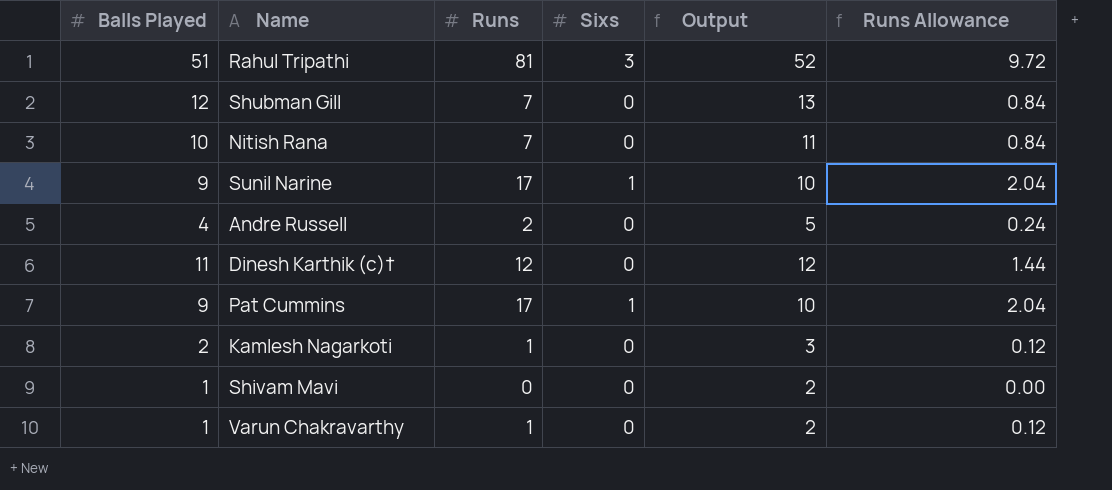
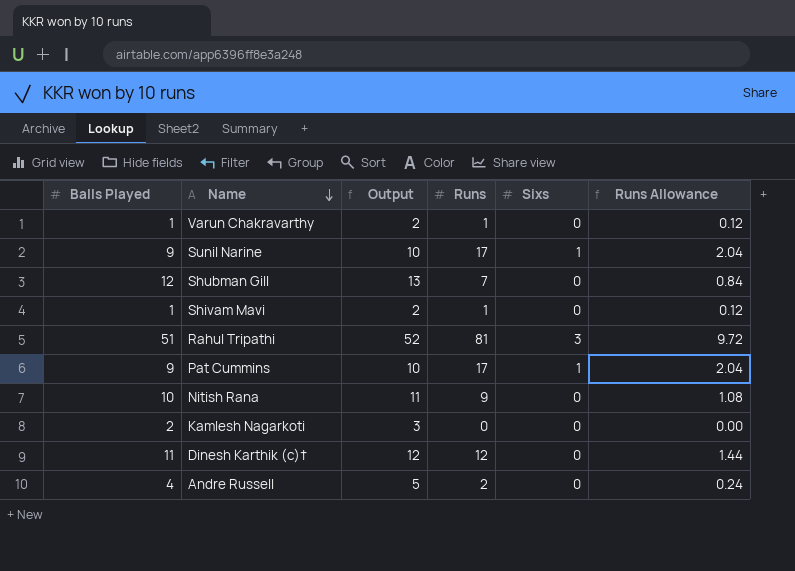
row order: none -> Name descending
column Output | position: 5 -> 3
Shivam Mavi | Runs: 0 -> 1
Shivam Mavi | Runs Allowance: 0.00 -> 0.12
Nitish Rana | Runs: 7 -> 9
Nitish Rana | Runs Allowance: 0.84 -> 1.08
Kamlesh Nagarkoti | Runs: 1 -> 0
Kamlesh Nagarkoti | Runs Allowance: 0.12 -> 0.00

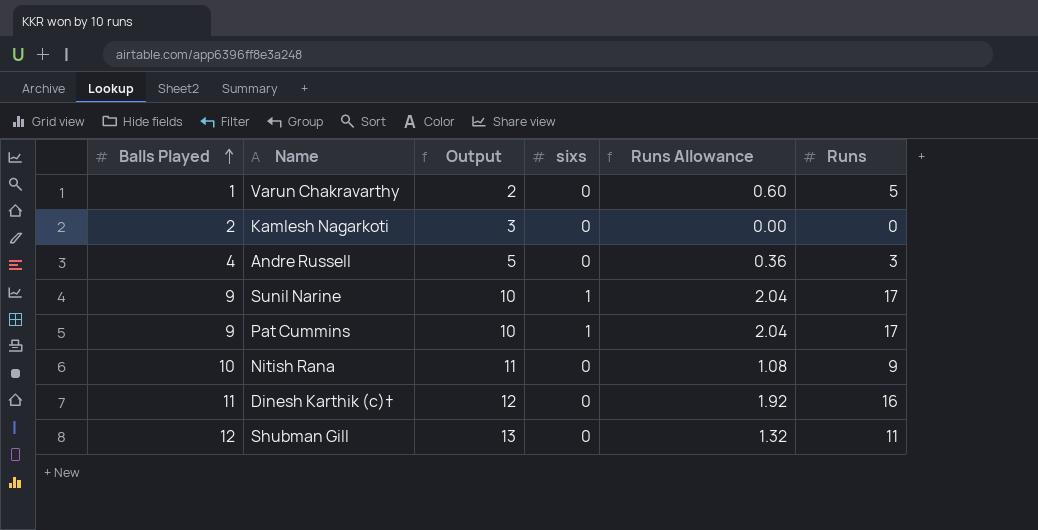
row order: Name descending -> Balls Played ascending
column name: Sixs -> sixs
column Runs | position: 4 -> 6
row Shivam Mavi: 1 | 2 | 1 | 0 | 0.12 -> none
row Rahul Tripathi: 51 | 52 | 81 | 3 | 9.72 -> none
Varun Chakravarthy | Runs Allowance: 0.12 -> 0.60
Varun Chakravarthy | Runs: 1 -> 5
Andre Russell | Runs Allowance: 0.24 -> 0.36
Andre Russell | Runs: 2 -> 3
Dinesh Karthik (c)† | Runs Allowance: 1.44 -> 1.92
Dinesh Karthik (c)† | Runs: 12 -> 16
Shubman Gill | Runs Allowance: 0.84 -> 1.32
Shubman Gill | Runs: 7 -> 11

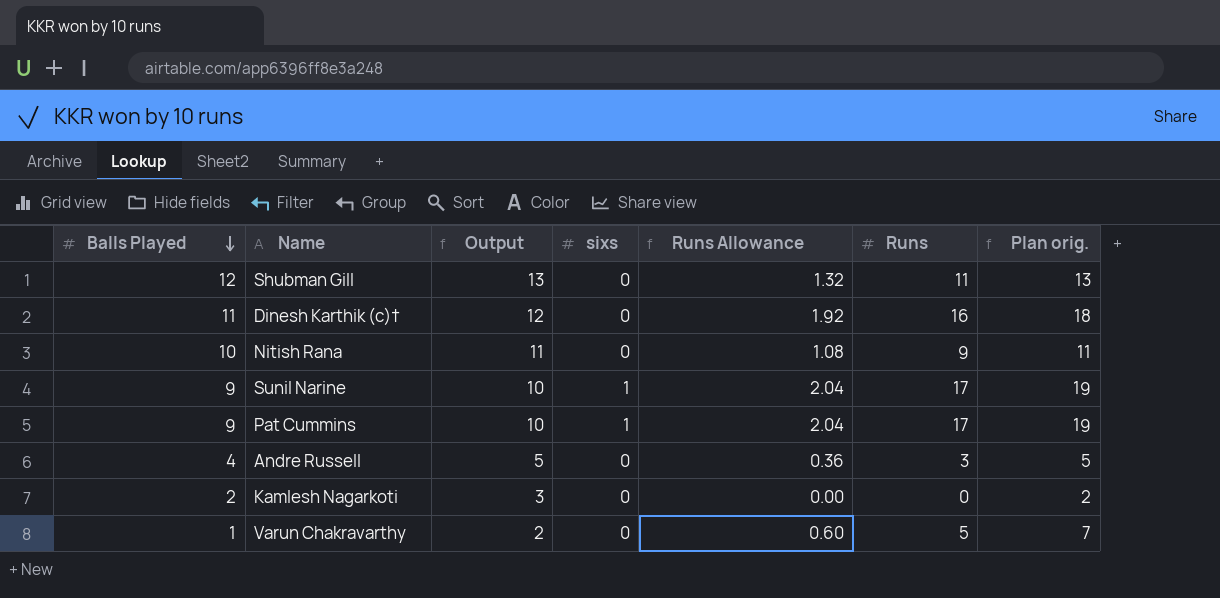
row order: Balls Played ascending -> Balls Played descending
column Plan orig. | formula: none -> [Runs] + 2

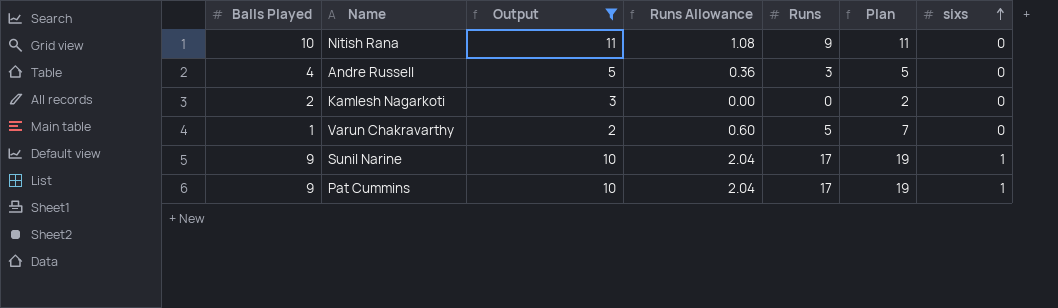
filter: none -> Output <= 11
row order: Balls Played descending -> sixs ascending
column name: Plan orig. -> Plan
column sixs | position: 4 -> 7

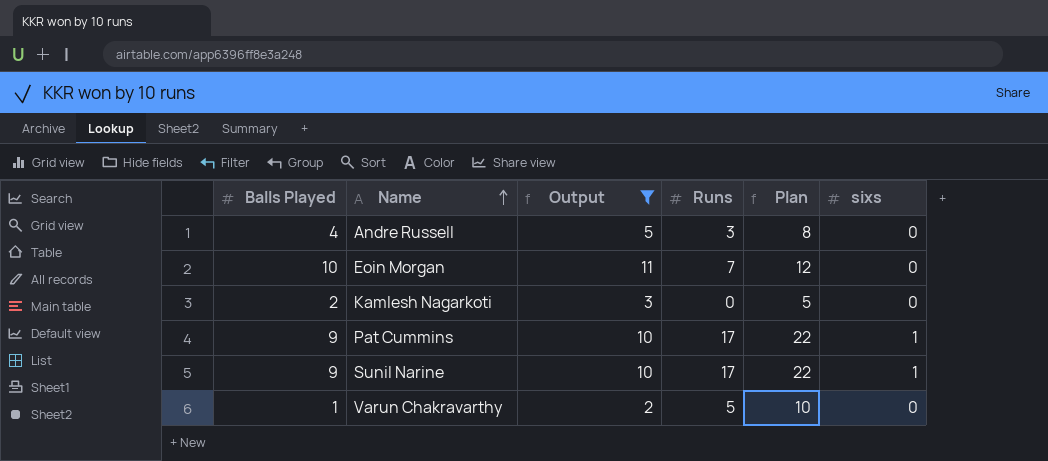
row order: sixs ascending -> Name ascending
column Runs Allowance | formula: [Runs] * 0.12 -> none
column Plan | formula: [Runs] + 2 -> [Runs] + 5
row Nitish Rana: 10 | 11 | 1.08 | 9 | 11 | 0 -> none
row Eoin Morgan: none -> 10 | 11 | 7 | 12 | 0

